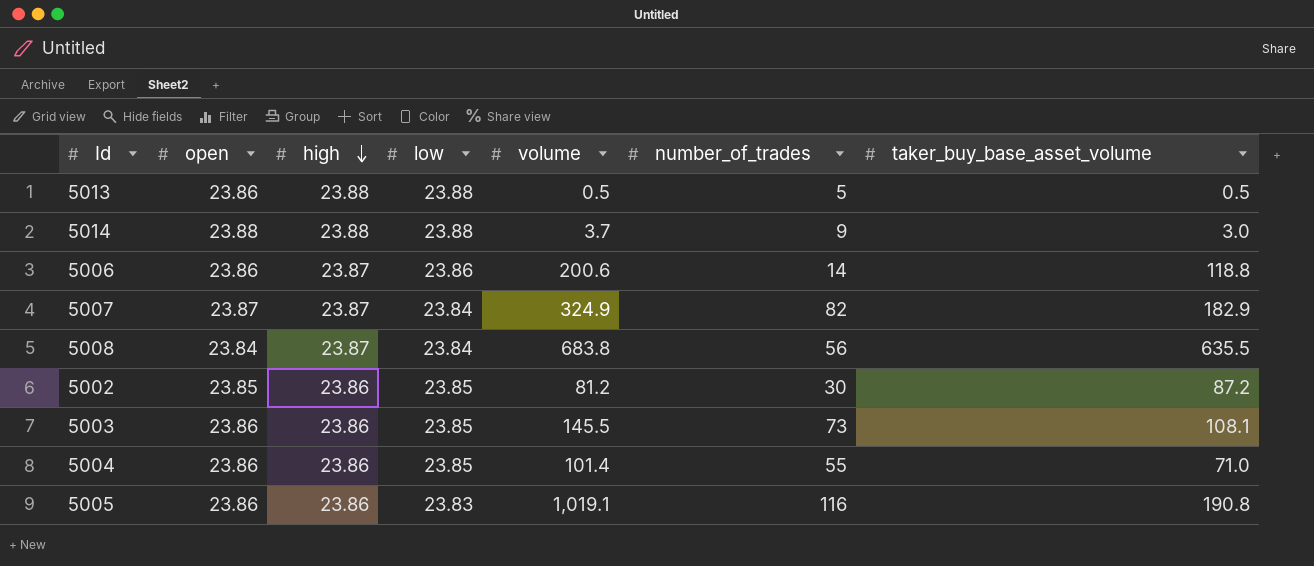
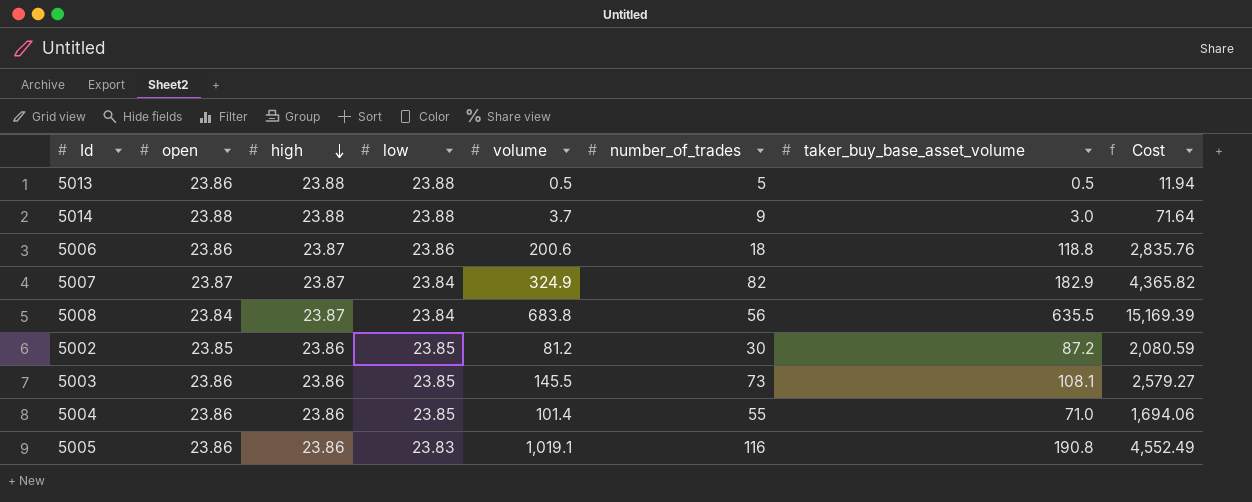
column Cost | formula: none -> [high] * [taker_buy_base_asset_volume]
5006 | number_of_trades: 14 -> 18

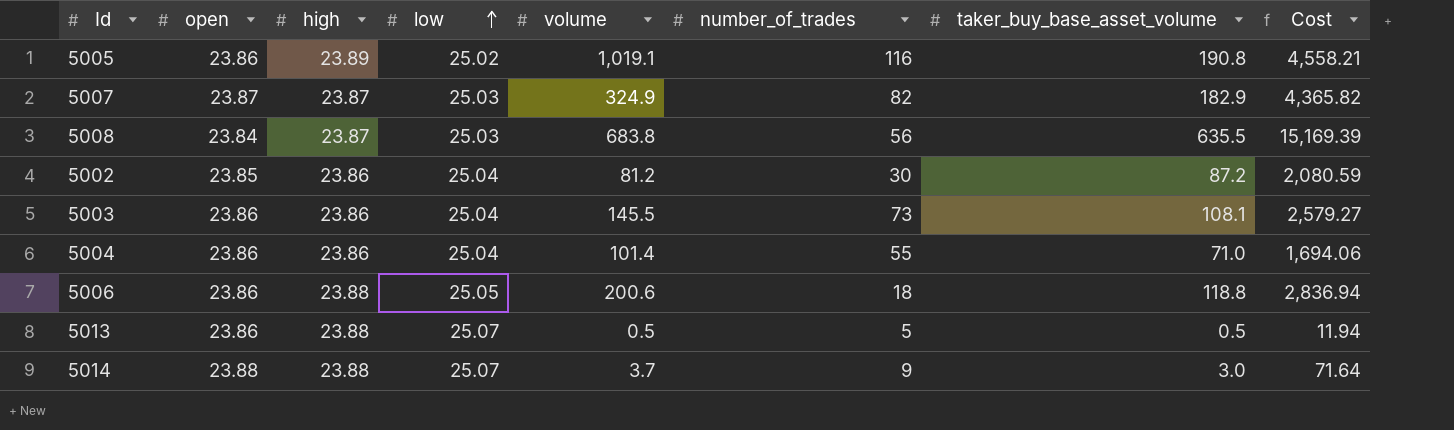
row order: high descending -> low ascending
5005 | high: 23.86 -> 23.89
5005 | low: 23.83 -> 25.02
5005 | Cost: 4,552.49 -> 4,558.21
5007 | low: 23.84 -> 25.03
5008 | low: 23.84 -> 25.03
5002 | low: 23.85 -> 25.04
5003 | low: 23.85 -> 25.04
5004 | low: 23.85 -> 25.04
5006 | high: 23.87 -> 23.88
5006 | low: 23.86 -> 25.05
5006 | Cost: 2,835.76 -> 2,836.94
5013 | low: 23.88 -> 25.07
5014 | low: 23.88 -> 25.07

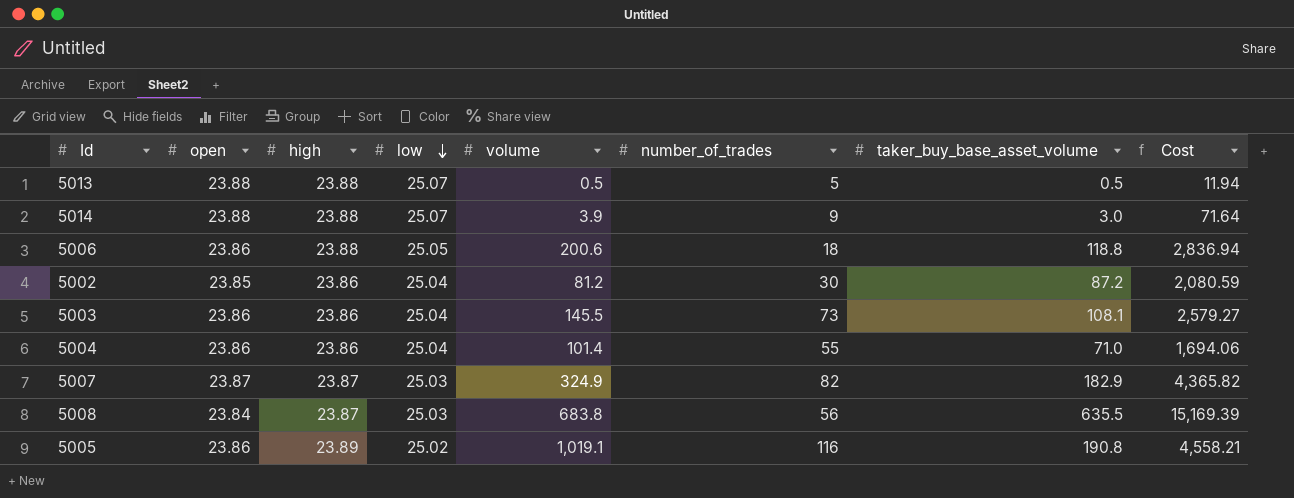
row order: low ascending -> low descending
5013 | open: 23.86 -> 23.88
5014 | volume: 3.7 -> 3.9

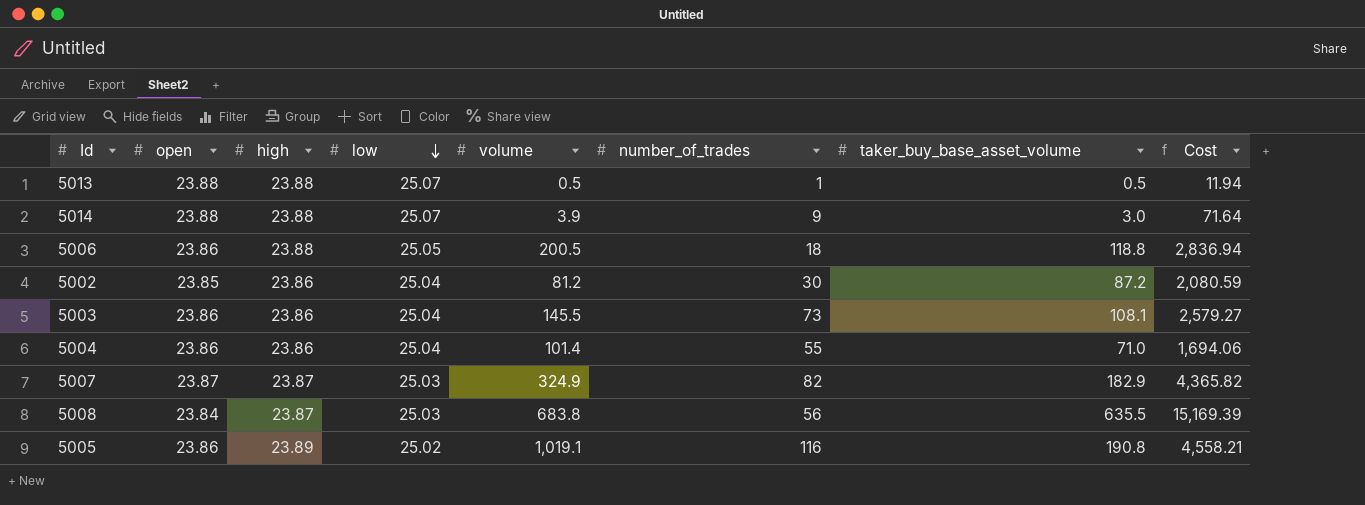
5013 | number_of_trades: 5 -> 1
5006 | volume: 200.6 -> 200.5

